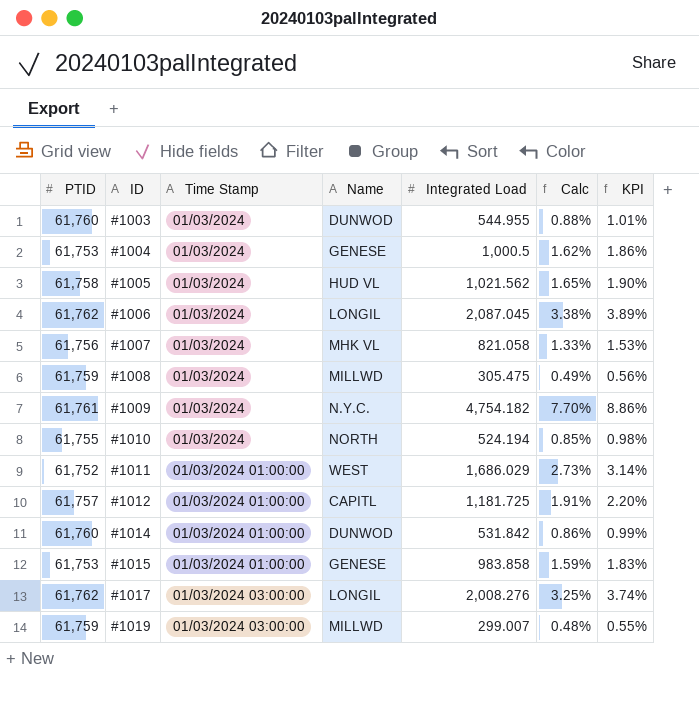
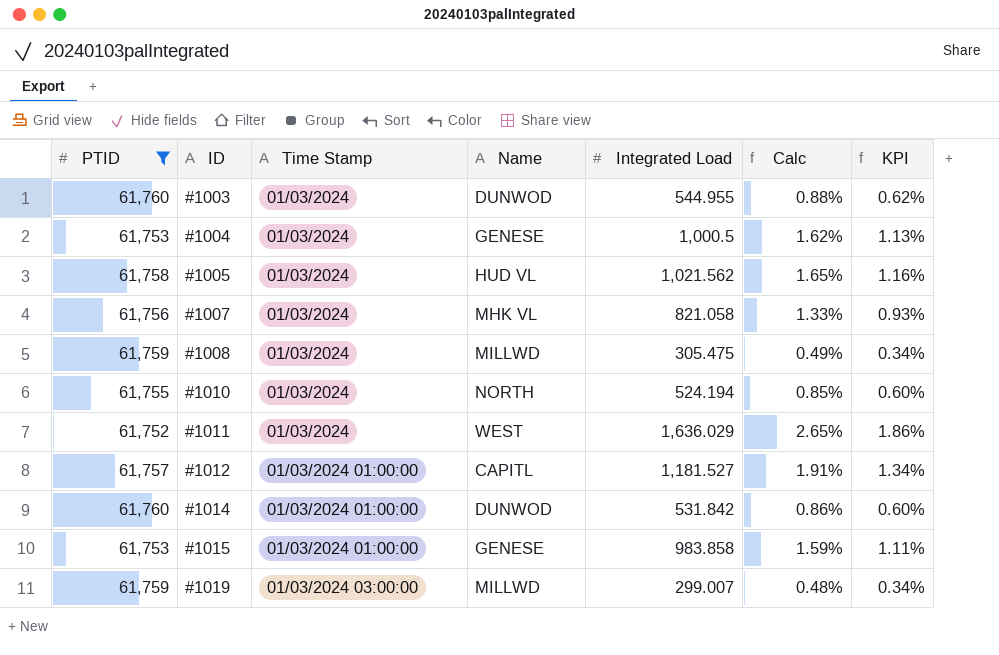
filter: none -> PTID <= 61,760
column KPI | formula: [Calc] * 1.15 -> [Calc] * 0.7
#1011 | Time Stamp: 01/03/2024 01:00:00 -> 01/03/2024
#1011 | Integrated Load: 1,686.029 -> 1,636.029
#1011 | Calc: 2.73% -> 2.65%
#1012 | Integrated Load: 1,181.725 -> 1,181.527

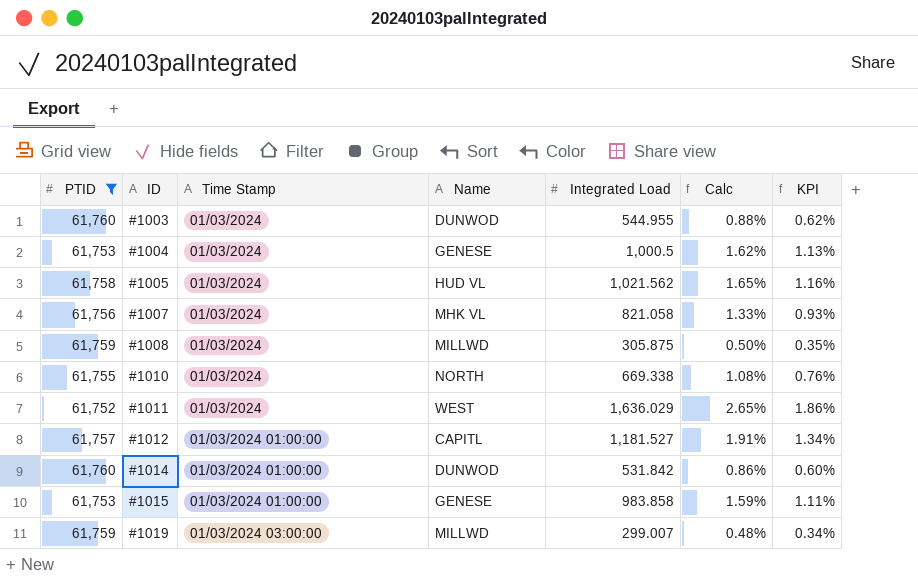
#1008 | Integrated Load: 305.475 -> 305.875
#1008 | Calc: 0.49% -> 0.50%
#1008 | KPI: 0.34% -> 0.35%
#1010 | Integrated Load: 524.194 -> 669.338
#1010 | Calc: 0.85% -> 1.08%
#1010 | KPI: 0.60% -> 0.76%

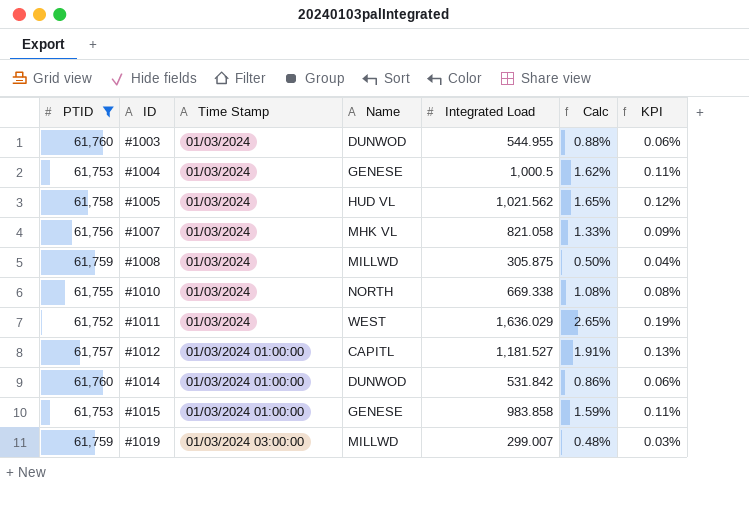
column KPI | formula: [Calc] * 0.7 -> [Calc] * 0.07

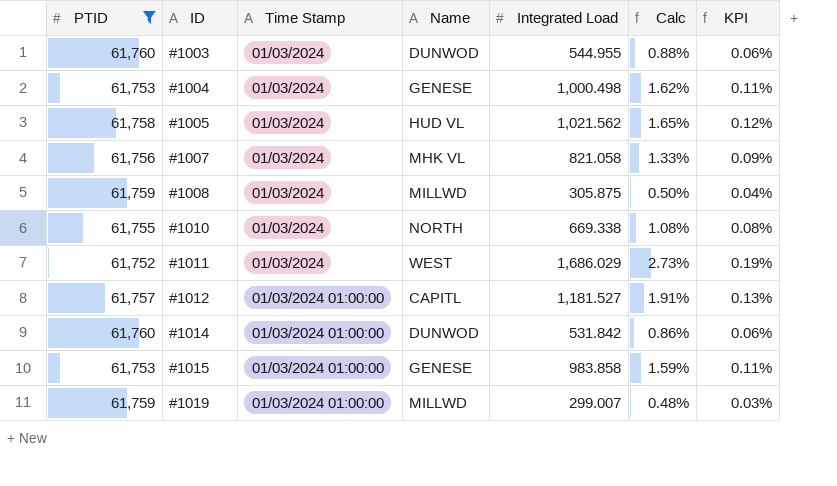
#1004 | Integrated Load: 1,000.5 -> 1,000.498
#1011 | Integrated Load: 1,636.029 -> 1,686.029
#1011 | Calc: 2.65% -> 2.73%
#1019 | Time Stamp: 01/03/2024 03:00:00 -> 01/03/2024 01:00:00

